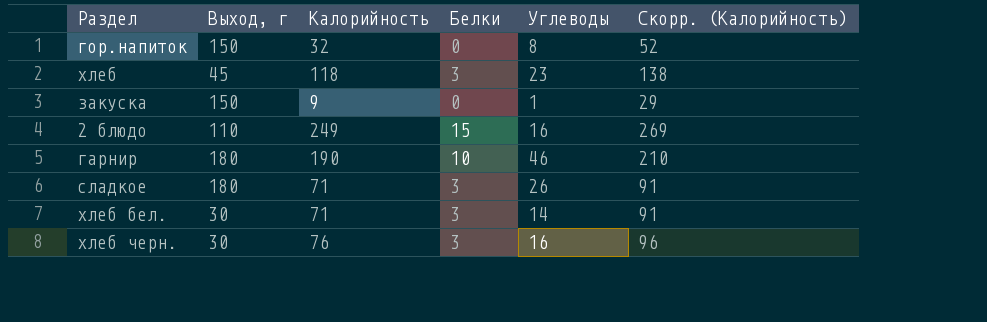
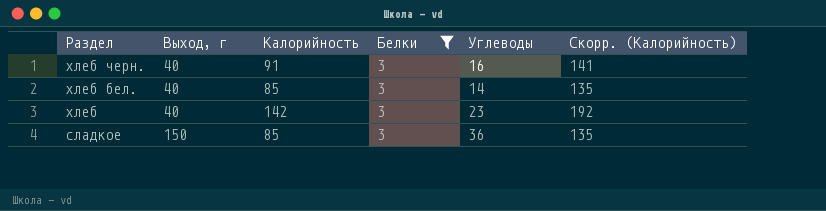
filter: none -> Белки = 3
row order: none -> Раздел descending
column Скорр. (Калорийность) | formula: [Калорийность] + 20 -> [Калорийность] + 50
хлеб черн. | Выход, г: 30 -> 40
хлеб черн. | Калорийность: 76 -> 91
хлеб бел. | Выход, г: 30 -> 40
хлеб бел. | Калорийность: 71 -> 85
хлеб | Выход, г: 45 -> 40
хлеб | Калорийность: 118 -> 142
сладкое | Выход, г: 180 -> 150
сладкое | Калорийность: 71 -> 85
сладкое | Углеводы: 26 -> 36

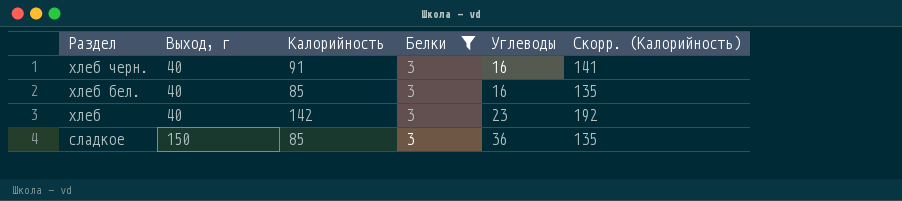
хлеб бел. | Углеводы: 14 -> 16

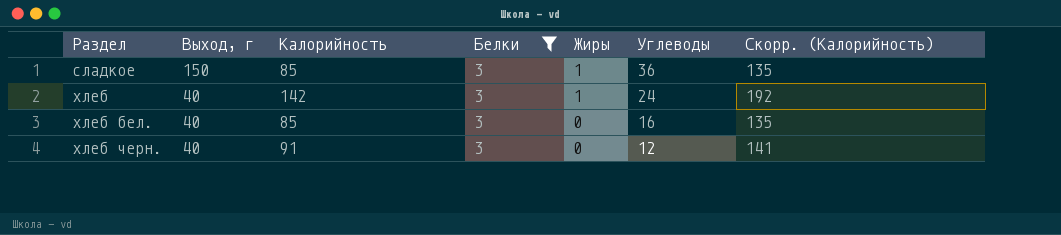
row order: Раздел descending -> Раздел ascending
column Жиры | position: none -> 5
хлеб | Углеводы: 23 -> 24
хлеб черн. | Углеводы: 16 -> 12

